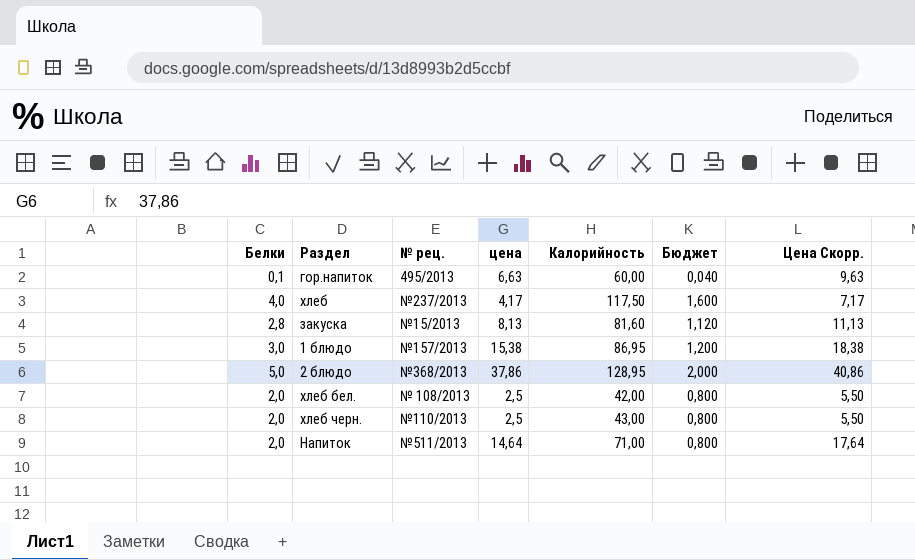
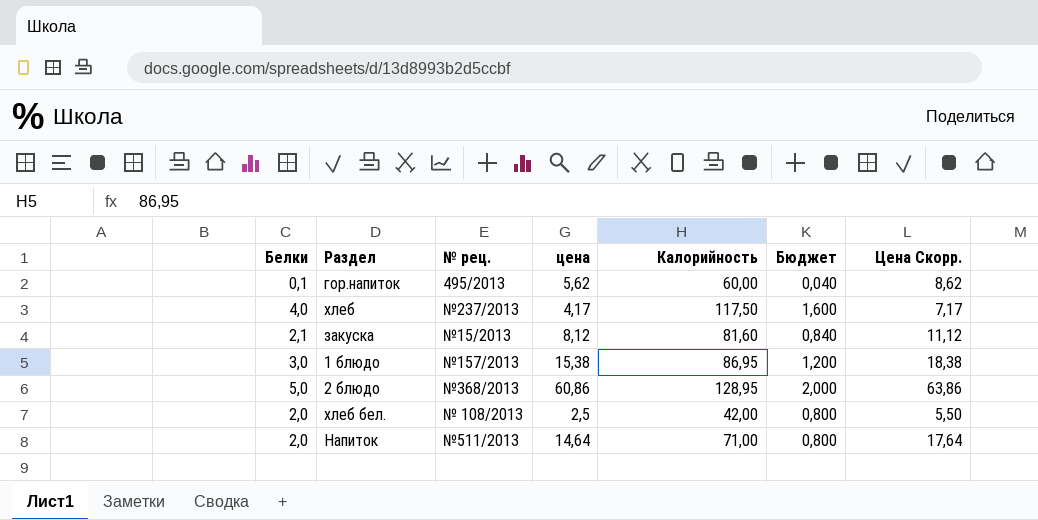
row хлеб черн.: 2,0 | №110/2013 | 2,5 | 43,00 | 0,800 | 5,50 -> none
гор.напиток | цена: 6,63 -> 5,62
гор.напиток | Цена Скорр.: 9,63 -> 8,62
закуска | Белки: 2,8 -> 2,1
закуска | цена: 8,13 -> 8,12
закуска | Бюджет: 1,120 -> 0,840
закуска | Цена Скорр.: 11,13 -> 11,12
2 блюдо | цена: 37,86 -> 60,86
2 блюдо | Цена Скорр.: 40,86 -> 63,86

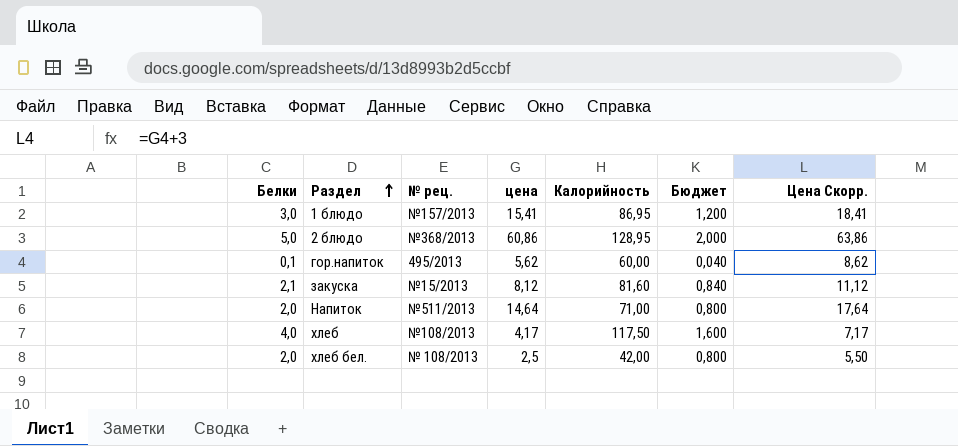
row order: none -> Раздел ascending
1 блюдо | цена: 15,38 -> 15,41
1 блюдо | Цена Скорр.: 18,38 -> 18,41
хлеб | № рец.: №237/2013 -> №108/2013

